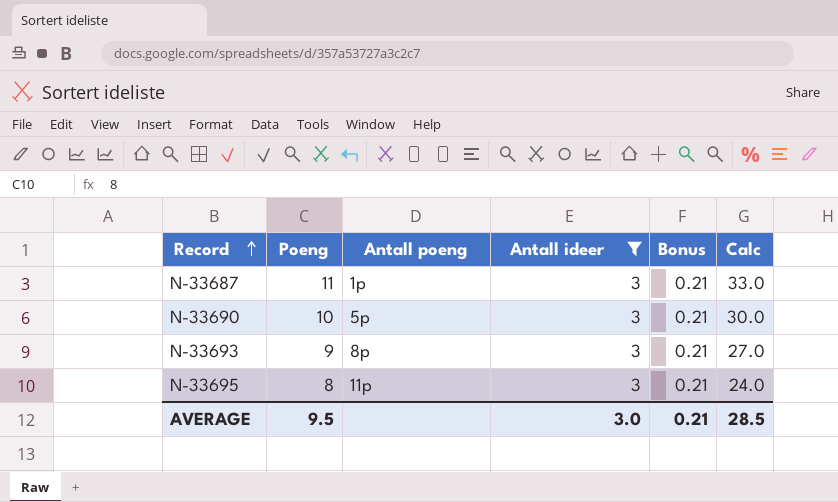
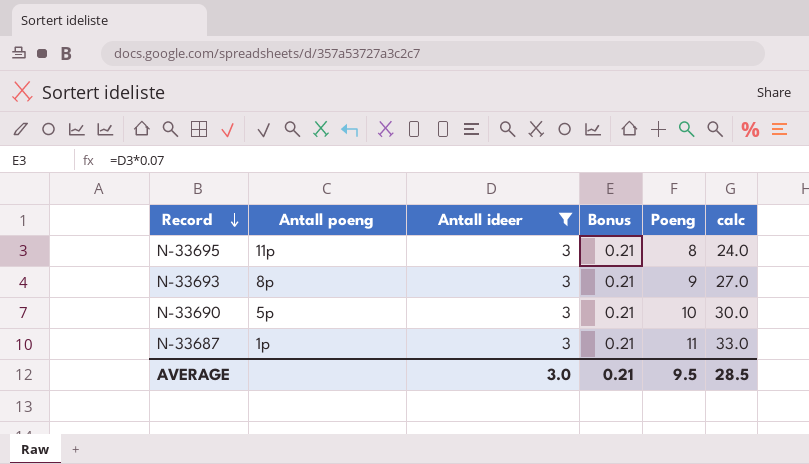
row order: Record ascending -> Record descending
column Poeng | position: 2 -> 5
column name: Calc -> calc

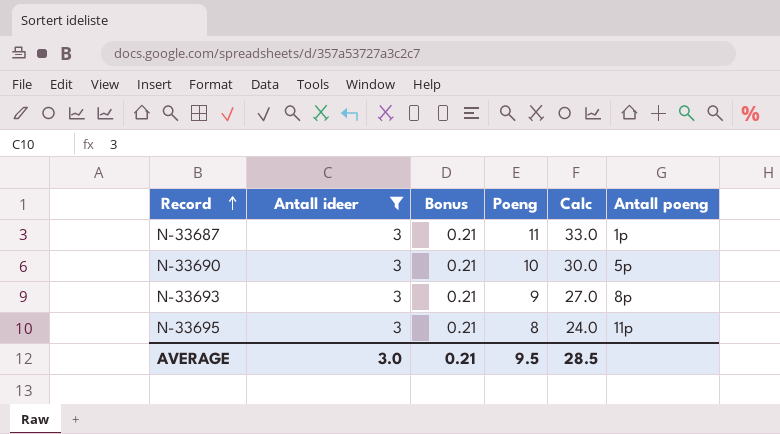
row order: Record descending -> Record ascending
column name: calc -> Calc
column Antall poeng | position: 2 -> 6

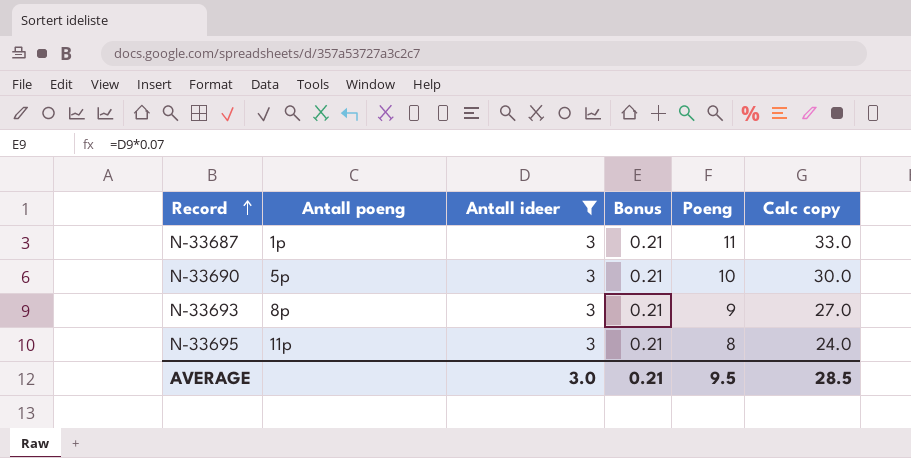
column Antall poeng | position: 6 -> 2
column name: Calc -> Calc copy

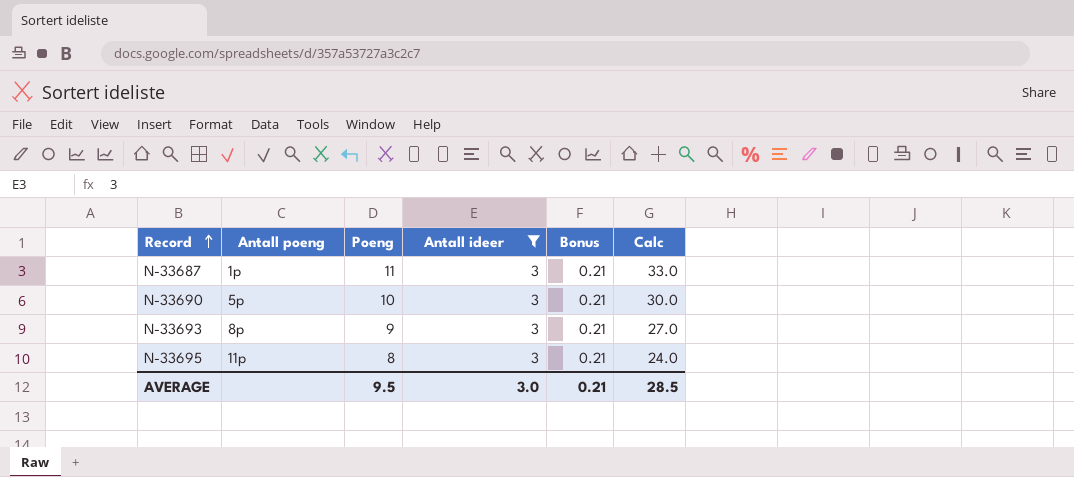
column Poeng | position: 5 -> 3
column name: Calc copy -> Calc

